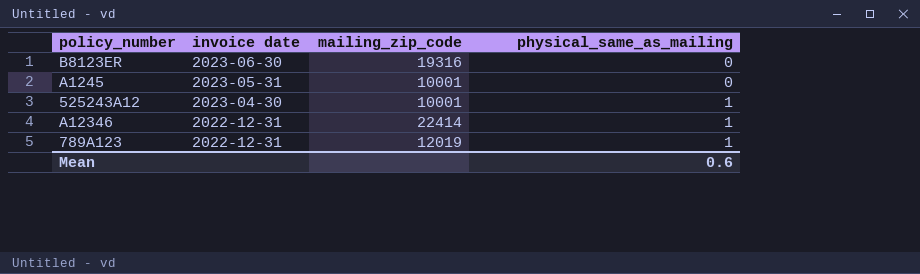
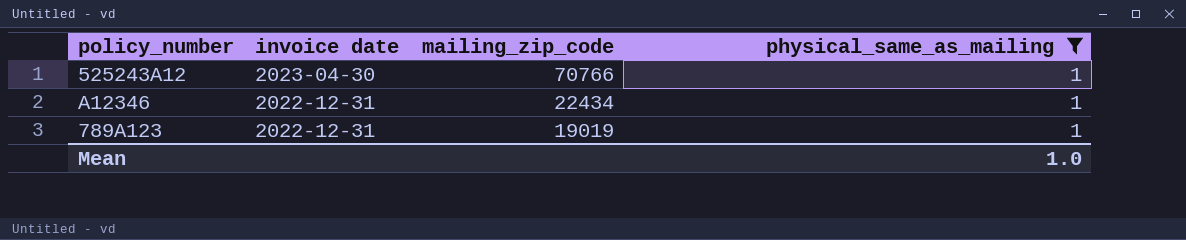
filter: none -> physical_same_as_mailing = 1
525243A12 | mailing_zip_code: 10001 -> 70766
A12346 | mailing_zip_code: 22414 -> 22434
789A123 | mailing_zip_code: 12019 -> 19019
Mean | physical_same_as_mailing: 0.6 -> 1.0

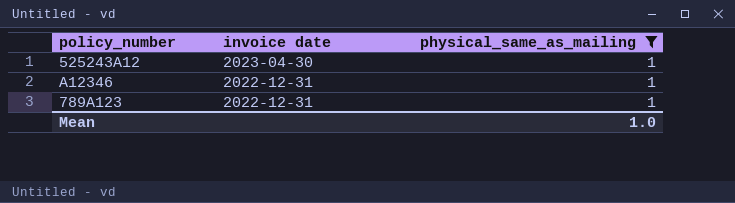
column mailing_zip_code | position: 3 -> none

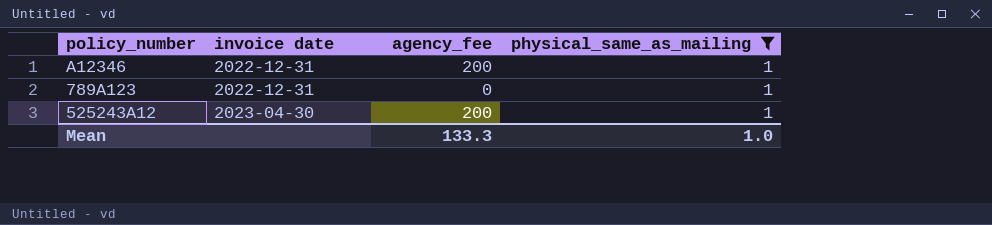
row order: invoice date descending -> invoice date ascending
column agency_fee | position: none -> 3

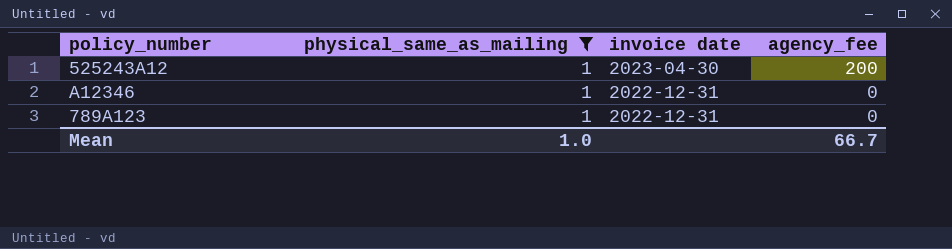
row order: invoice date ascending -> invoice date descending
column physical_same_as_mailing | position: 4 -> 2
A12346 | agency_fee: 200 -> 0
Mean | agency_fee: 133.3 -> 66.7

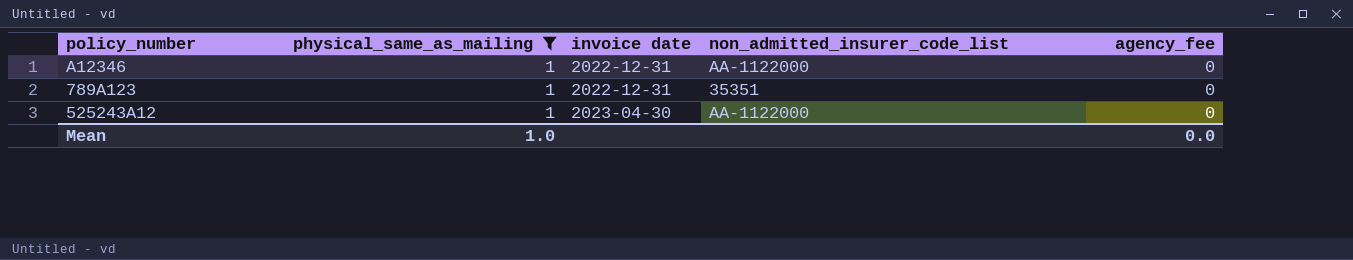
row order: invoice date descending -> invoice date ascending
column non_admitted_insurer_code_list | position: none -> 4
525243A12 | agency_fee: 200 -> 0
Mean | agency_fee: 66.7 -> 0.0

